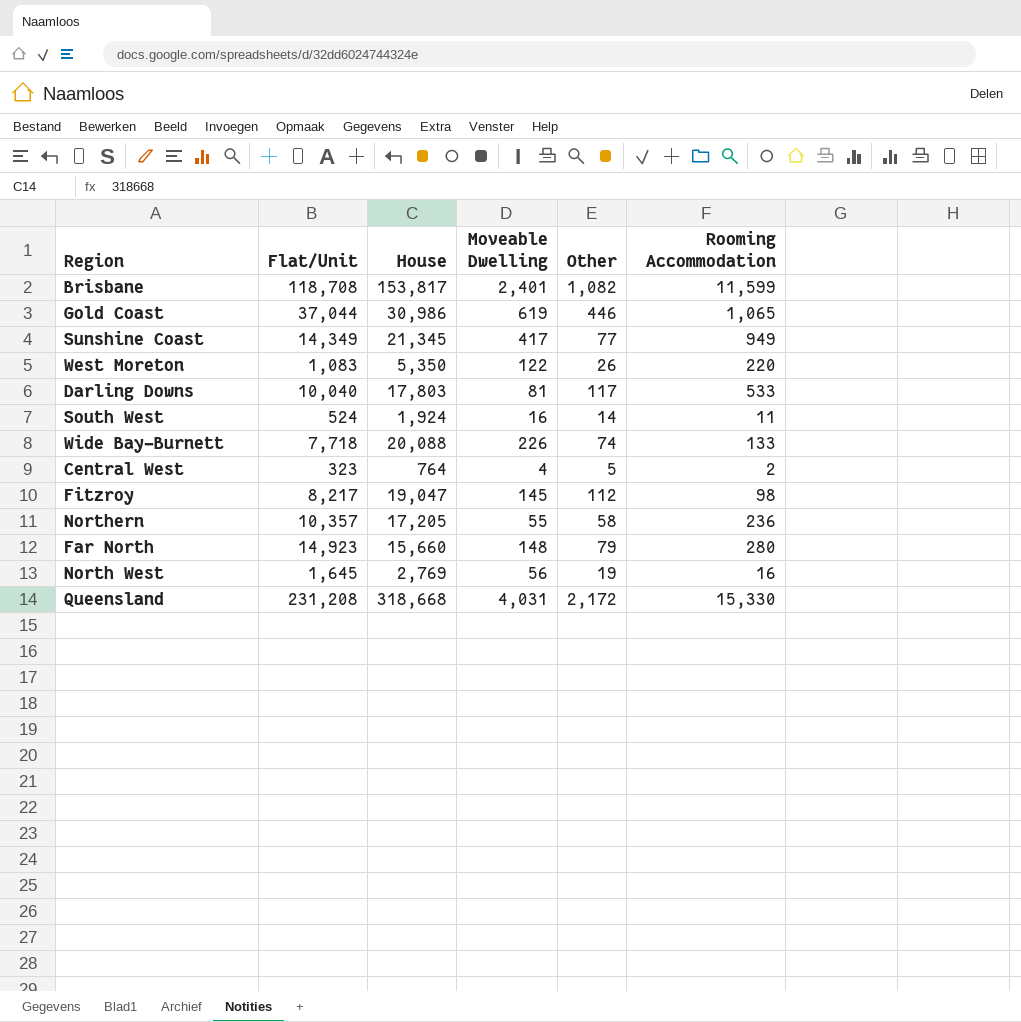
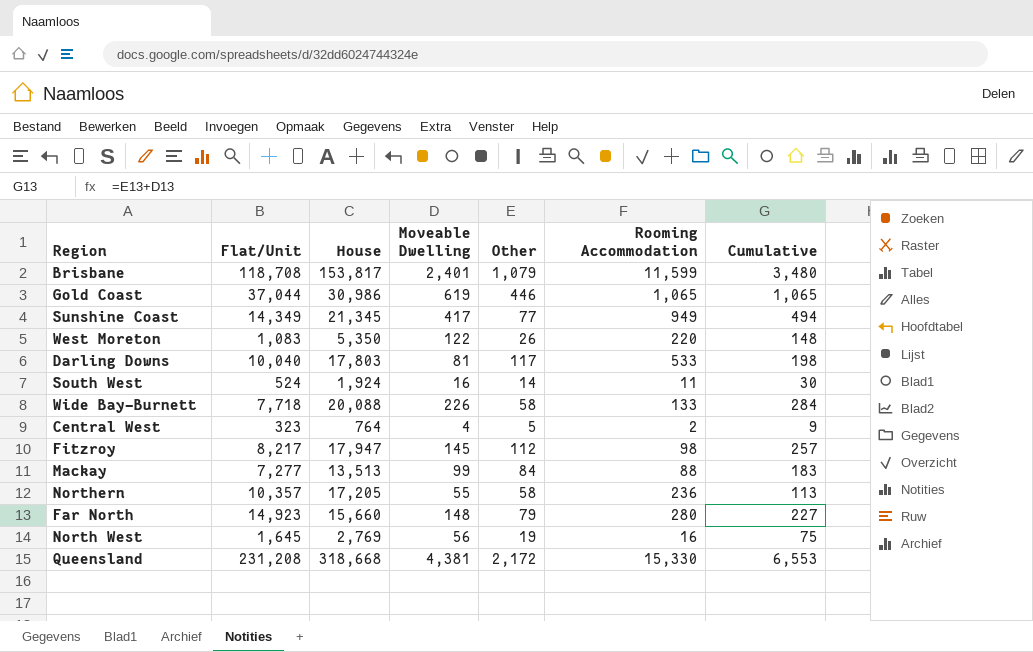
column Cumulative | formula: none -> [Moveable Dwelling] + [Other]
Brisbane | Other: 1,082 -> 1,079
Wide Bay-Burnett | Other: 74 -> 58
Fitzroy | House: 19,047 -> 17,947
row Mackay: none -> 7,277 | 13,513 | 99 | 84 | 88 | 183
Queensland | Moveable Dwelling: 4,031 -> 4,381

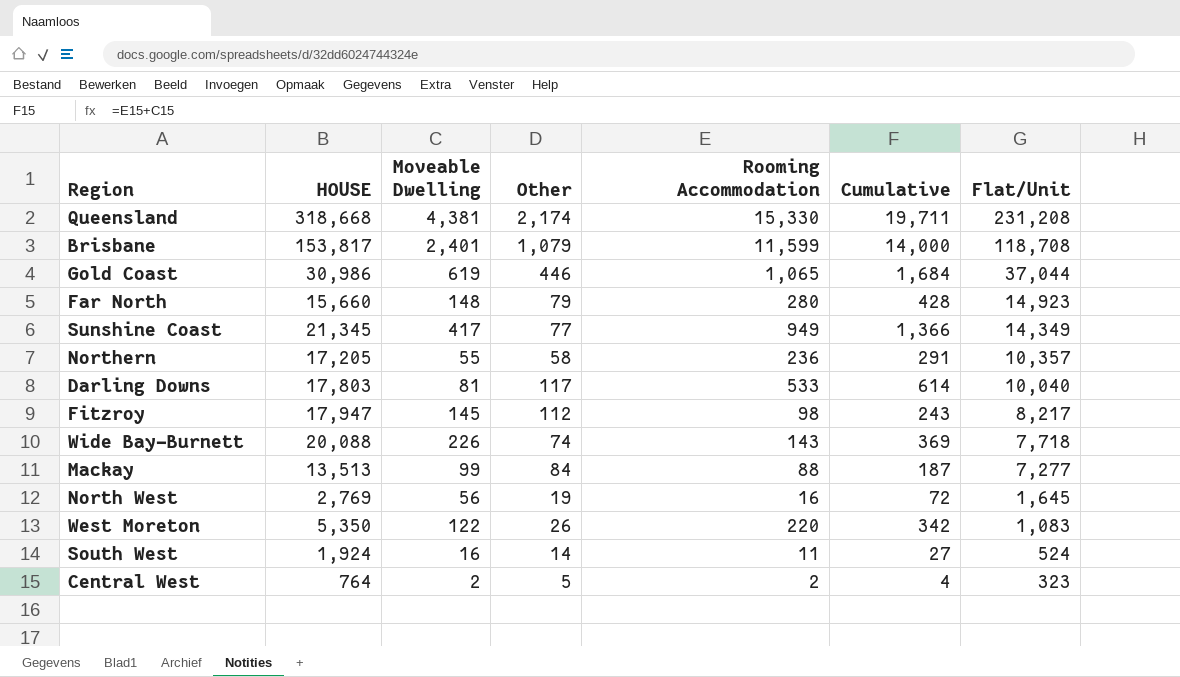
row order: none -> Flat/Unit descending
column name: House -> HOUSE
column Cumulative | formula: [Moveable Dwelling] + [Other] -> [Moveable Dwelling] + [Rooming Accommodation]
column Flat/Unit | position: 2 -> 7
Queensland | Other: 2,172 -> 2,174
Wide Bay-Burnett | Other: 58 -> 74
Wide Bay-Burnett | Rooming Accommodation: 133 -> 143
Central West | Moveable Dwelling: 4 -> 2

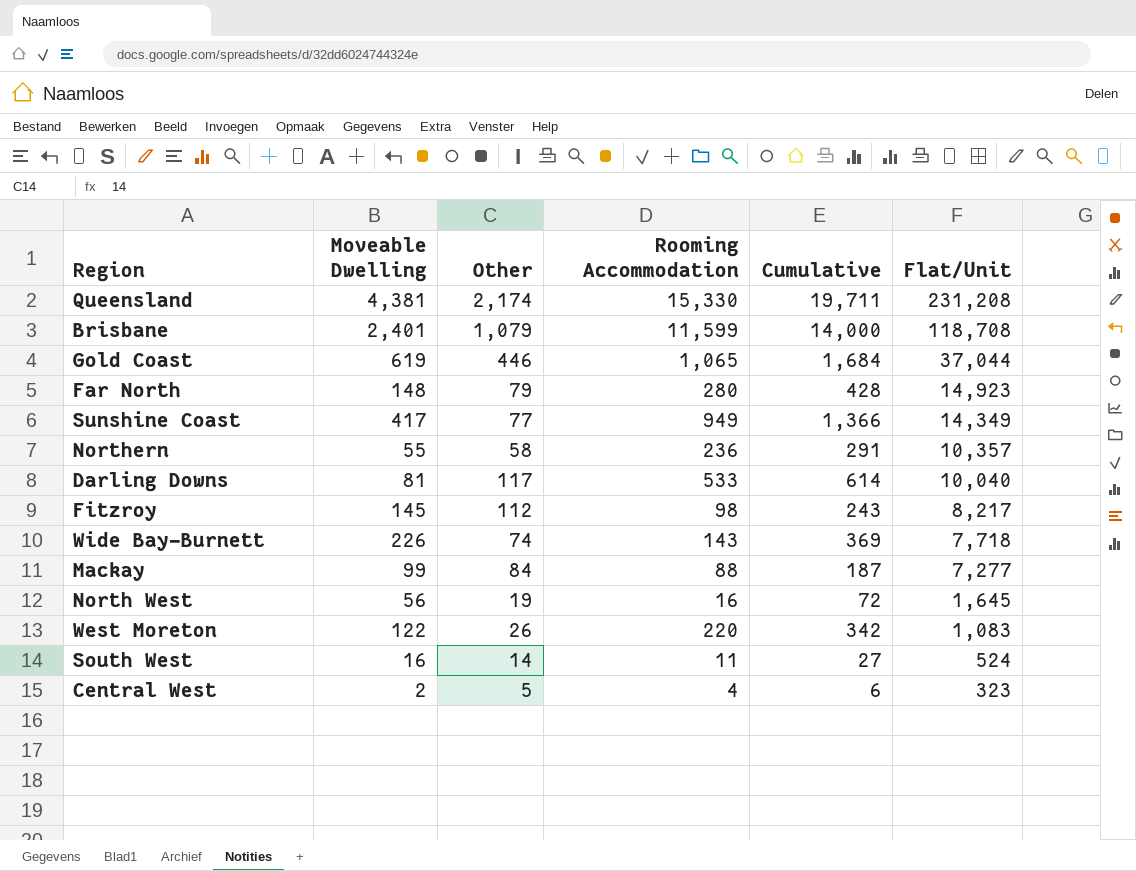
column HOUSE | position: 2 -> none
Central West | Rooming Accommodation: 2 -> 4
Central West | Cumulative: 4 -> 6

